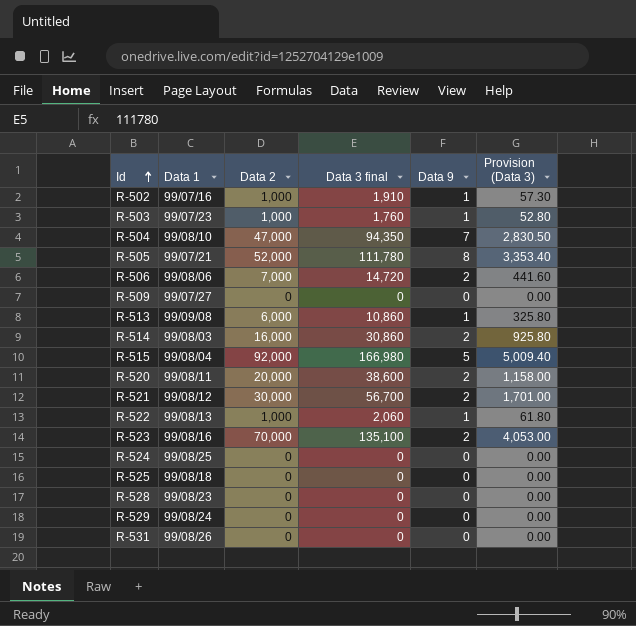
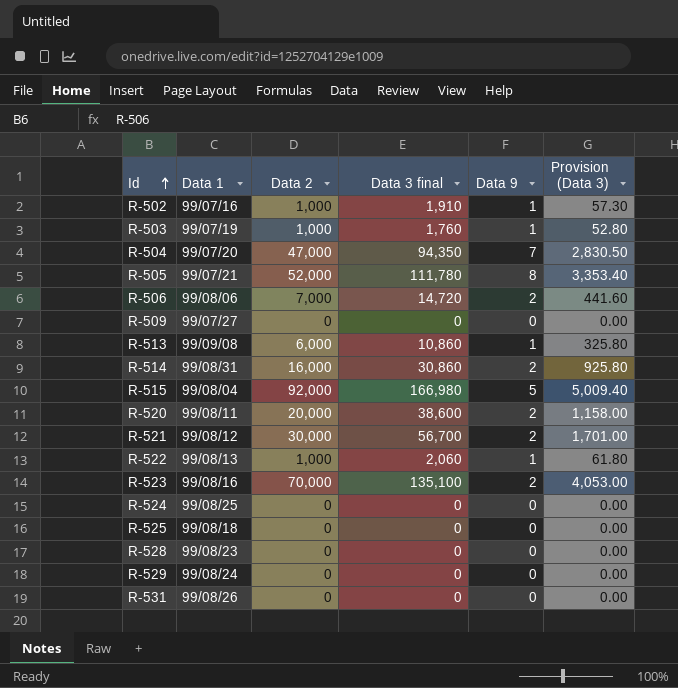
R-503 | Data 1: 99/07/23 -> 99/07/19
R-504 | Data 1: 99/08/10 -> 99/07/20
R-514 | Data 1: 99/08/03 -> 99/08/31

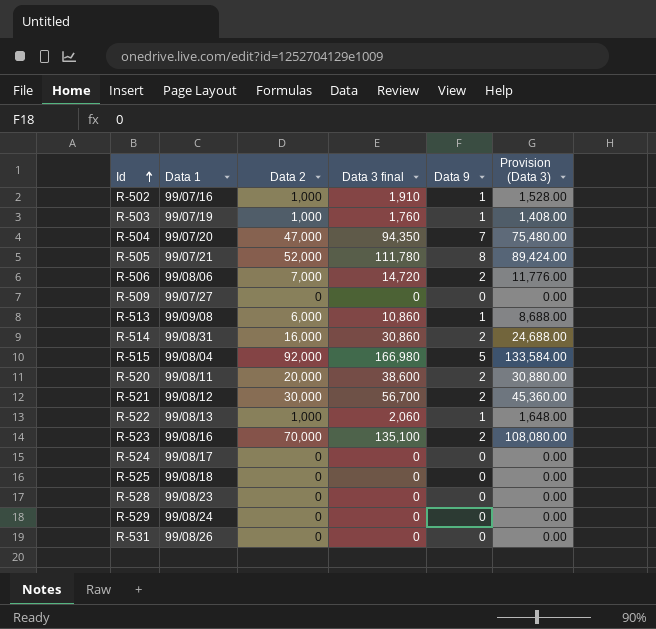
column Provision (Data 3) | formula: [Data 3 final] * 0.03 -> [Data 3 final] * 0.8
R-524 | Data 1: 99/08/25 -> 99/08/17

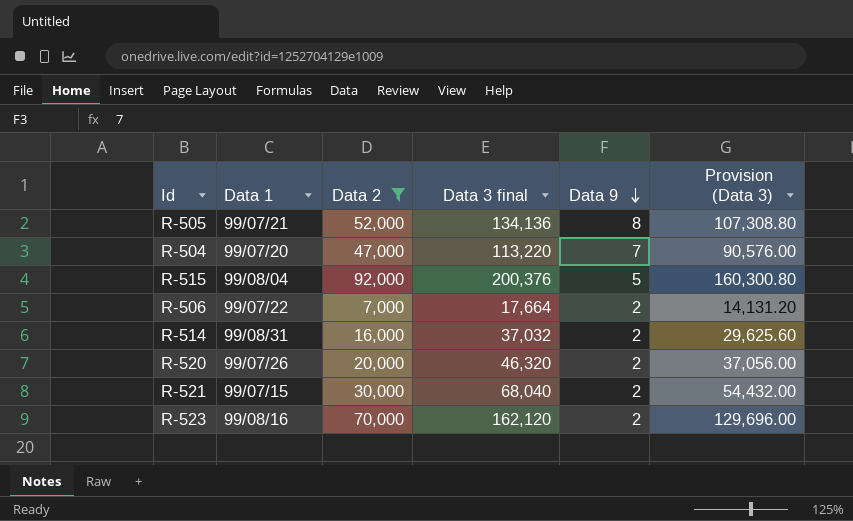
filter: none -> Data 2 >= 7,000
row order: Id ascending -> Data 9 descending
R-505 | Data 3 final: 111,780 -> 134,136
R-505 | Provision (Data 3): 89,424.00 -> 107,308.80
R-504 | Data 3 final: 94,350 -> 113,220
R-504 | Provision (Data 3): 75,480.00 -> 90,576.00
R-515 | Data 3 final: 166,980 -> 200,376
R-515 | Provision (Data 3): 133,584.00 -> 160,300.80
R-506 | Data 1: 99/08/06 -> 99/07/22
R-506 | Data 3 final: 14,720 -> 17,664
R-506 | Provision (Data 3): 11,776.00 -> 14,131.20
R-514 | Data 3 final: 30,860 -> 37,032
R-514 | Provision (Data 3): 24,688.00 -> 29,625.60
R-520 | Data 1: 99/08/11 -> 99/07/26
R-520 | Data 3 final: 38,600 -> 46,320
R-520 | Provision (Data 3): 30,880.00 -> 37,056.00
R-521 | Data 1: 99/08/12 -> 99/07/15
R-521 | Data 3 final: 56,700 -> 68,040
R-521 | Provision (Data 3): 45,360.00 -> 54,432.00
R-523 | Data 3 final: 135,100 -> 162,120
R-523 | Provision (Data 3): 108,080.00 -> 129,696.00

